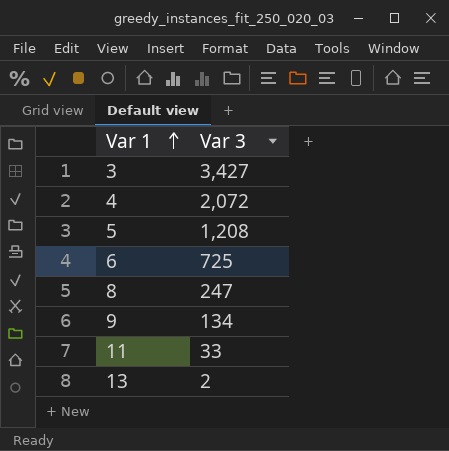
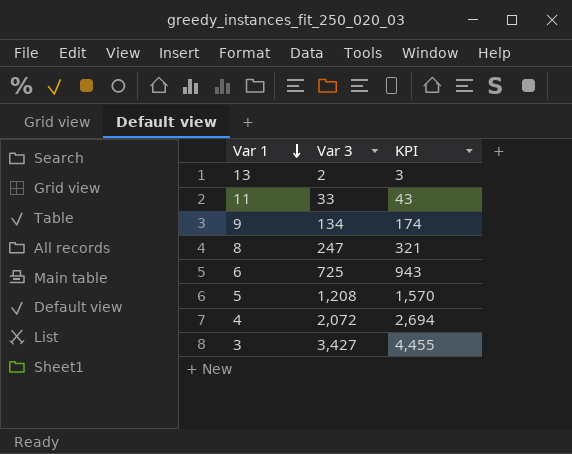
row order: Var 1 ascending -> Var 1 descending
column KPI | formula: none -> [Var 3] * 1.3

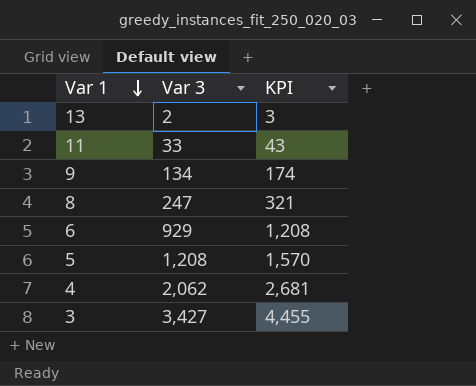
6 | Var 3: 725 -> 929
6 | KPI: 943 -> 1,208
4 | Var 3: 2,072 -> 2,062
4 | KPI: 2,694 -> 2,681

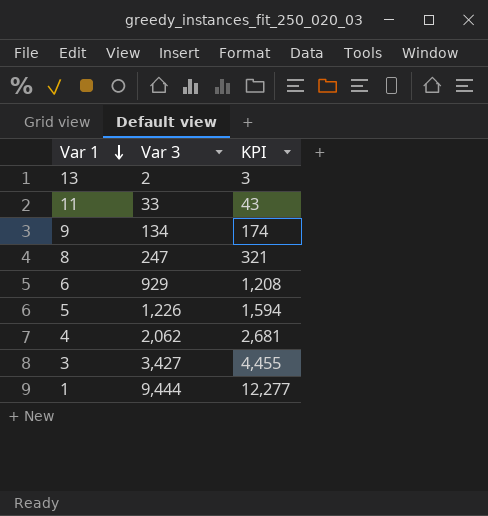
5 | Var 3: 1,208 -> 1,226
5 | KPI: 1,570 -> 1,594
row 1: none -> 9,444 | 12,277

